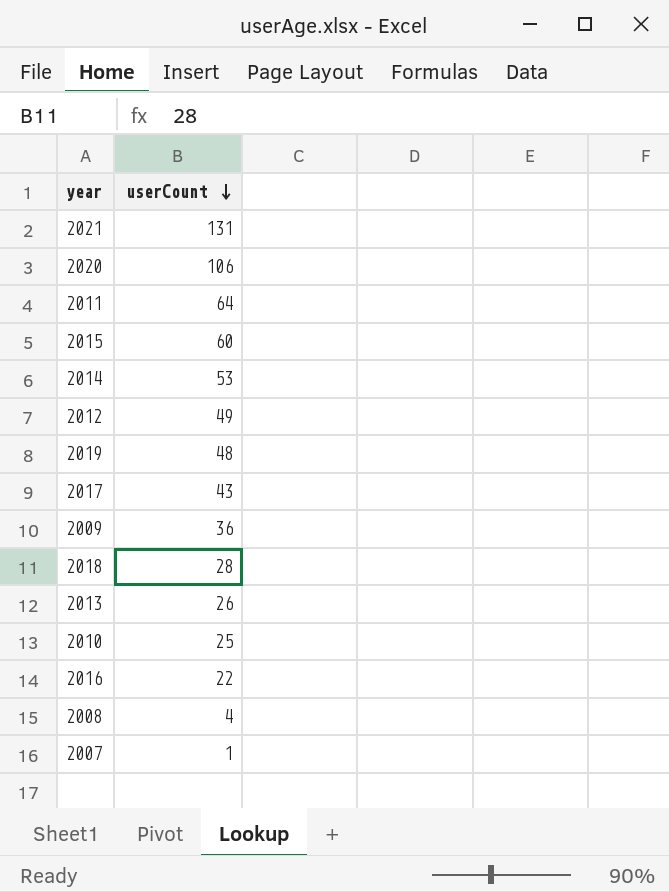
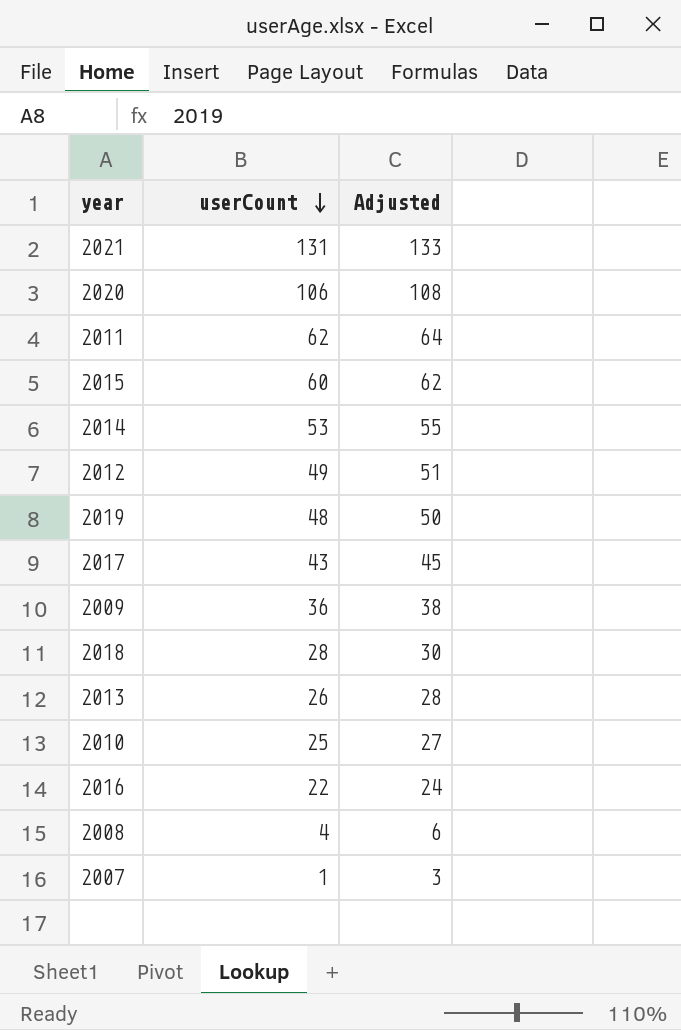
column Adjusted | formula: none -> [userCount] + 2
2011 | userCount: 64 -> 62

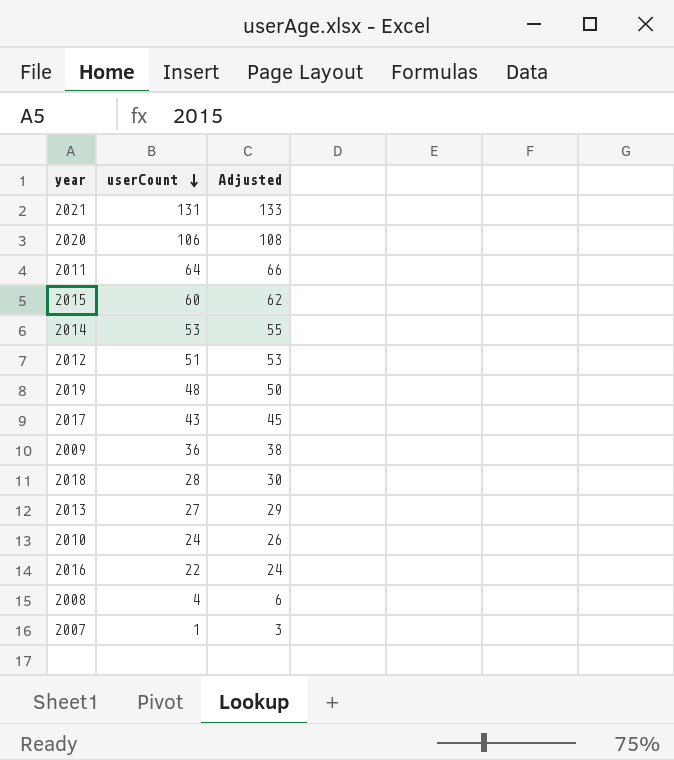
2011 | userCount: 62 -> 64
2011 | Adjusted: 64 -> 66
2012 | userCount: 49 -> 51
2012 | Adjusted: 51 -> 53
2013 | userCount: 26 -> 27
2013 | Adjusted: 28 -> 29
2010 | userCount: 25 -> 24
2010 | Adjusted: 27 -> 26

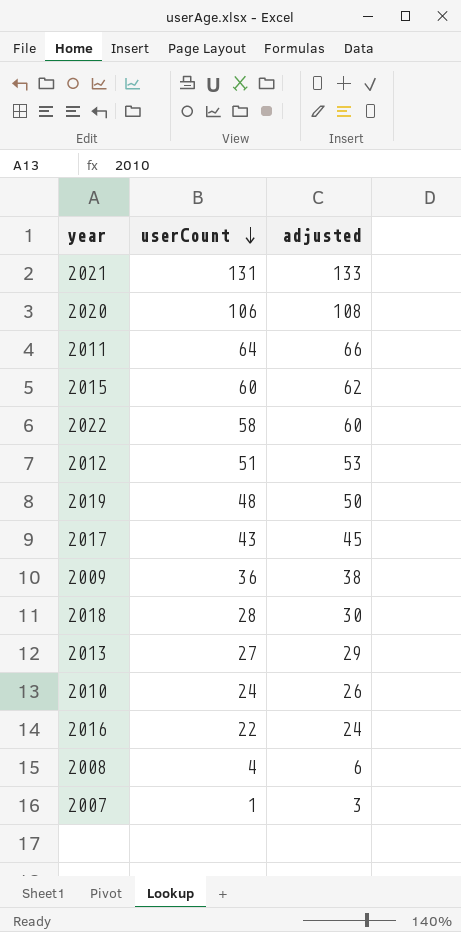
column name: Adjusted -> adjusted
row 2014: 53 | 55 -> none
row 2022: none -> 58 | 60

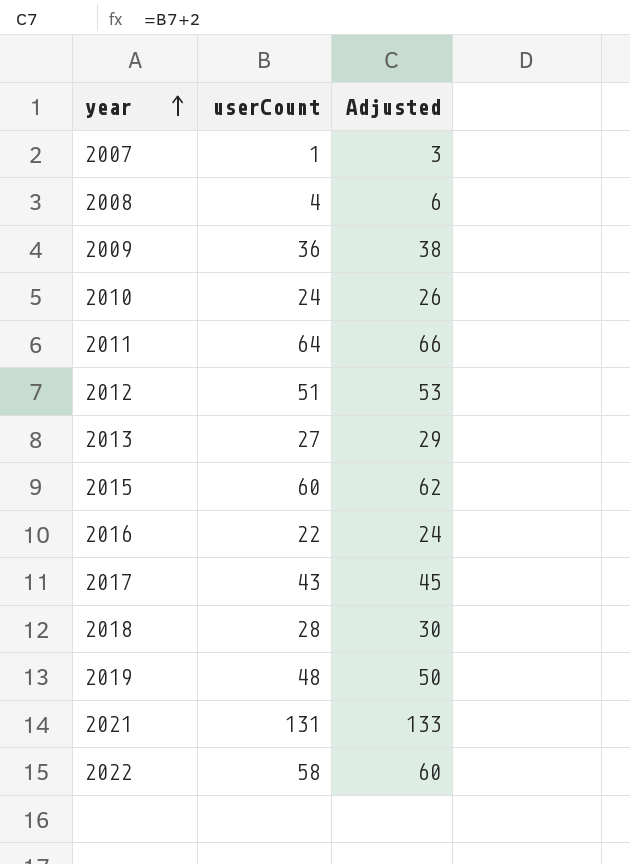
row order: userCount descending -> year ascending
column name: adjusted -> Adjusted
row 2020: 106 | 108 -> none

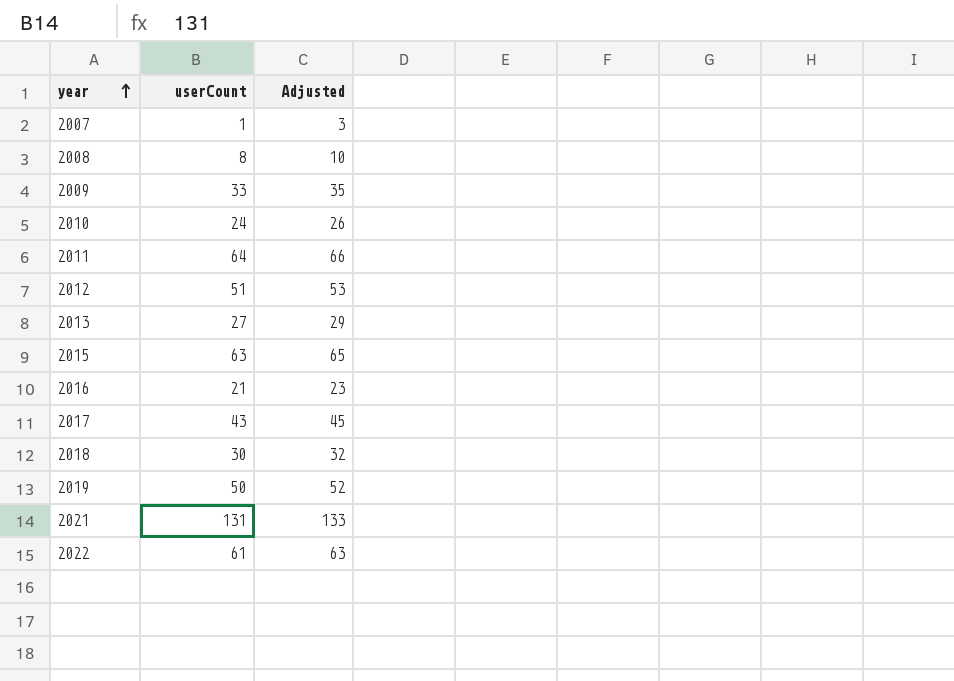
2008 | userCount: 4 -> 8
2008 | Adjusted: 6 -> 10
2009 | userCount: 36 -> 33
2009 | Adjusted: 38 -> 35
2015 | userCount: 60 -> 63
2015 | Adjusted: 62 -> 65
2016 | userCount: 22 -> 21
2016 | Adjusted: 24 -> 23
2018 | userCount: 28 -> 30
2018 | Adjusted: 30 -> 32
2019 | userCount: 48 -> 50
2019 | Adjusted: 50 -> 52
2022 | userCount: 58 -> 61
2022 | Adjusted: 60 -> 63

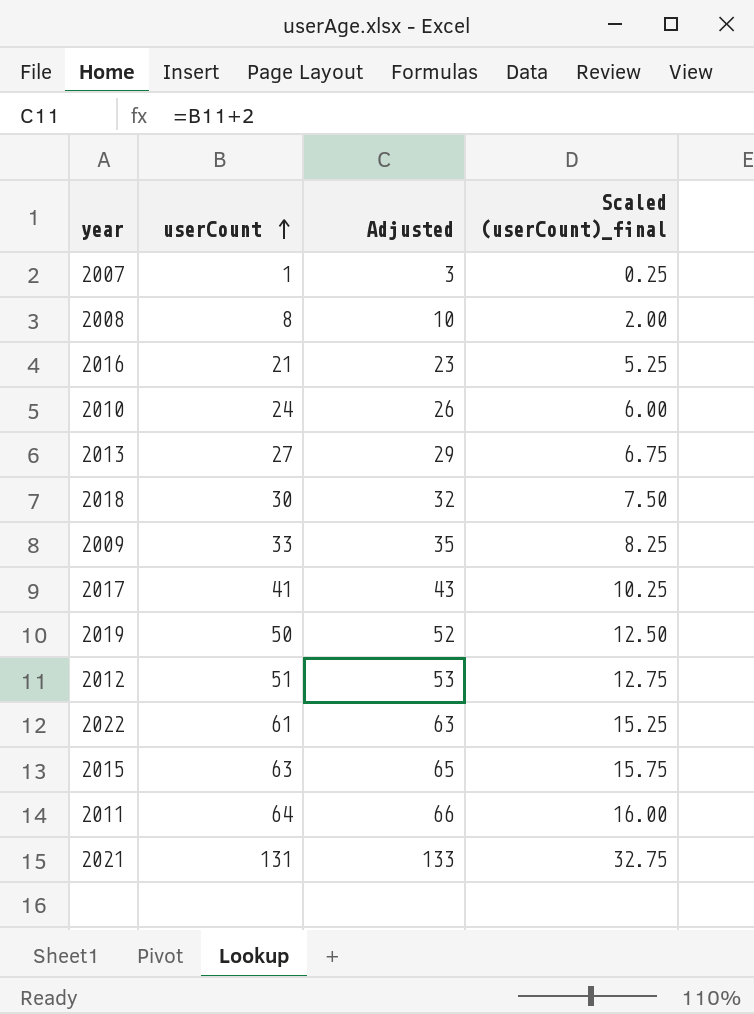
row order: year ascending -> userCount ascending
column Scaled (userCount)_final | formula: none -> [userCount] * 0.25
2017 | userCount: 43 -> 41
2017 | Adjusted: 45 -> 43

